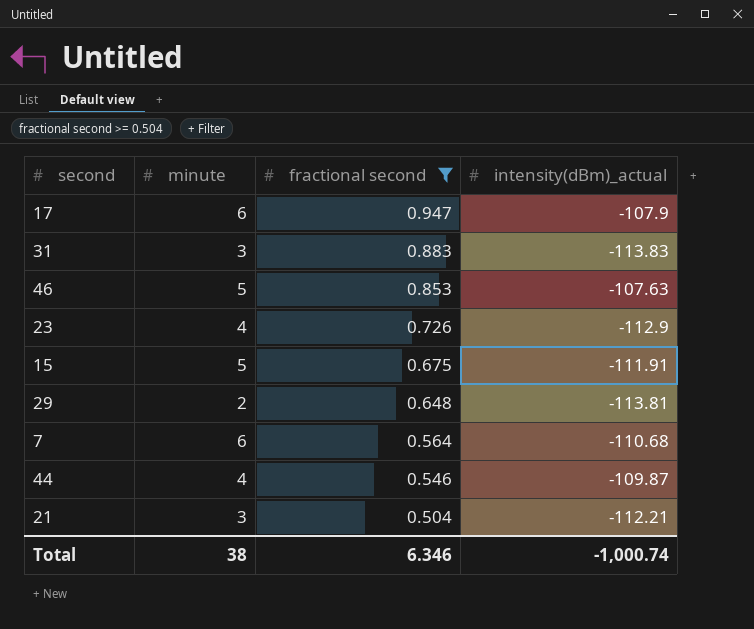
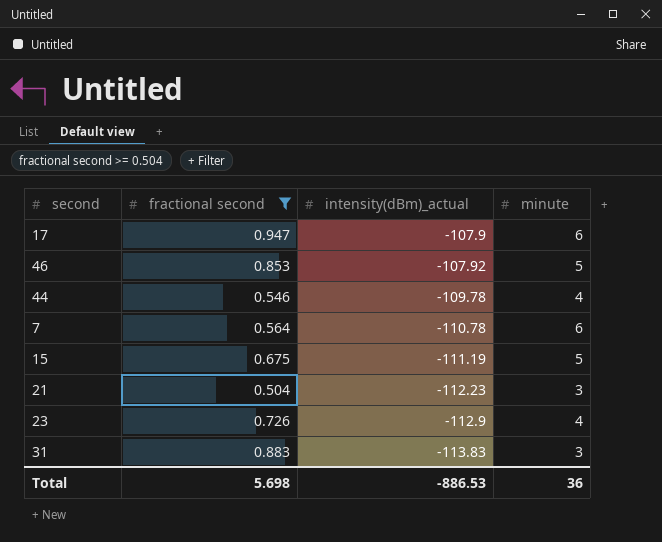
row order: fractional second descending -> intensity(dBm)_actual descending
column minute | position: 2 -> 4
row 29: 2 | 0.648 | -113.81 -> none
46 | intensity(dBm)_actual: -107.63 -> -107.92
44 | intensity(dBm)_actual: -109.87 -> -109.78
7 | intensity(dBm)_actual: -110.68 -> -110.78
15 | intensity(dBm)_actual: -111.91 -> -111.19
21 | intensity(dBm)_actual: -112.21 -> -112.23
Total | fractional second: 6.346 -> 5.698
Total | intensity(dBm)_actual: -1,000.74 -> -886.53
Total | minute: 38 -> 36

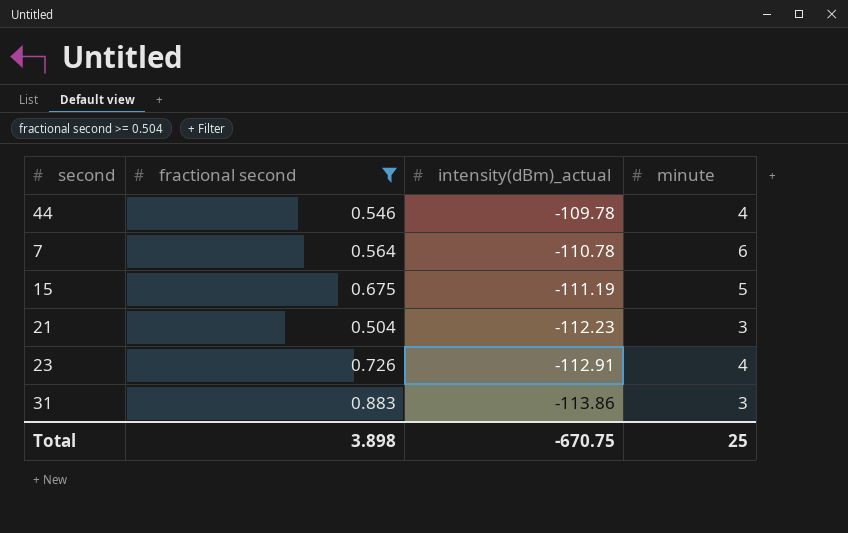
row 17: 0.947 | -107.9 | 6 -> none
row 46: 0.853 | -107.92 | 5 -> none
23 | intensity(dBm)_actual: -112.9 -> -112.91
31 | intensity(dBm)_actual: -113.83 -> -113.86
Total | fractional second: 5.698 -> 3.898
Total | intensity(dBm)_actual: -886.53 -> -670.75
Total | minute: 36 -> 25

